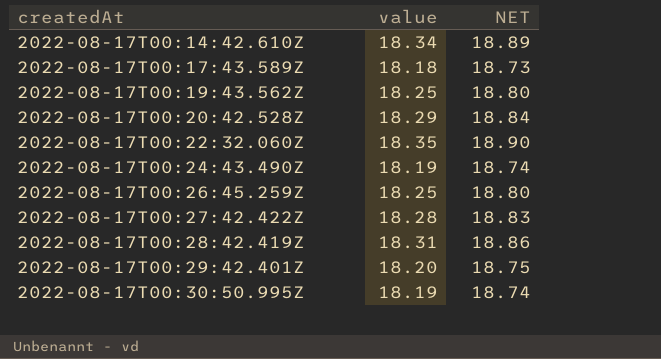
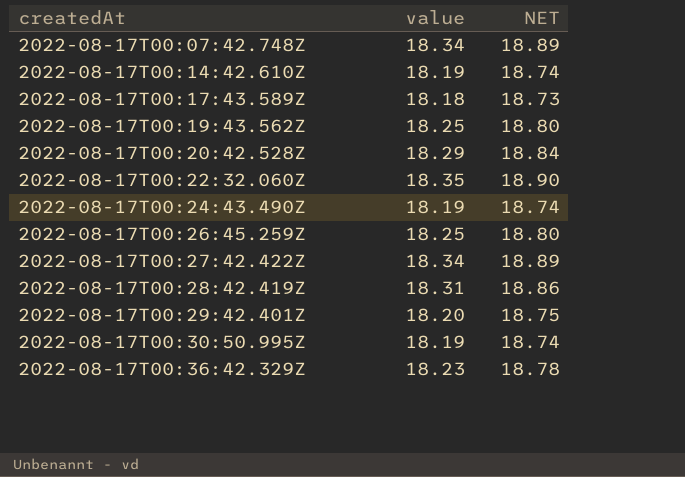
row 2022-08-17T00:07:42.748Z: none -> 18.34 | 18.89
2022-08-17T00:14:42.610Z | value: 18.34 -> 18.19
2022-08-17T00:14:42.610Z | NET: 18.89 -> 18.74
2022-08-17T00:27:42.422Z | value: 18.28 -> 18.34
2022-08-17T00:27:42.422Z | NET: 18.83 -> 18.89
row 2022-08-17T00:36:42.329Z: none -> 18.23 | 18.78

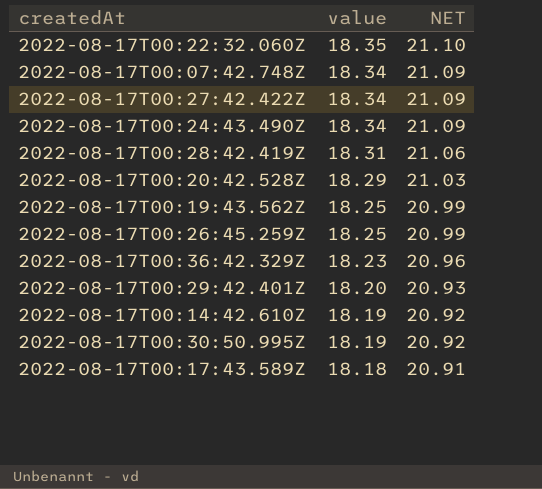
row order: createdAt ascending -> value descending
column NET | formula: [value] * 1.03 -> [value] * 1.15
2022-08-17T00:24:43.490Z | value: 18.19 -> 18.34

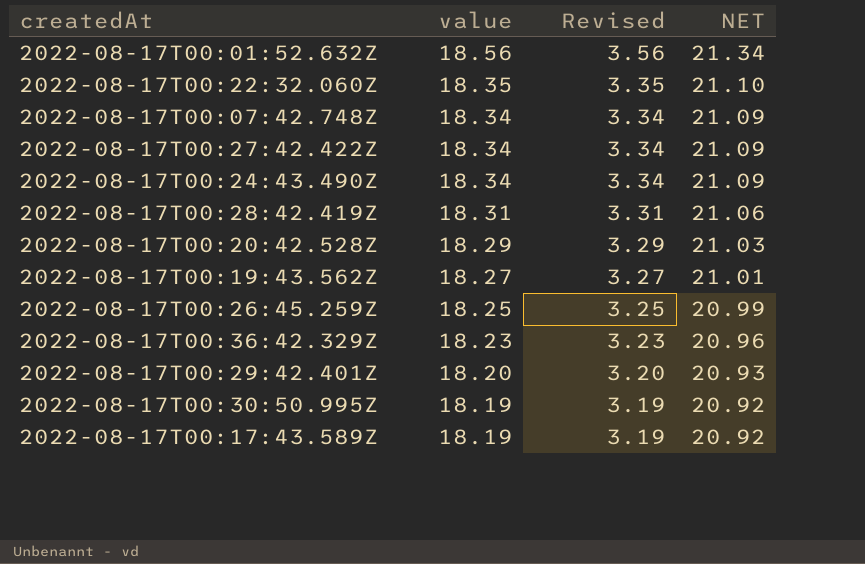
column Revised | formula: none -> [value] - 15
row 2022-08-17T00:14:42.610Z: 18.19 | 20.92 -> none
row 2022-08-17T00:01:52.632Z: none -> 18.56 | 3.56 | 21.34
2022-08-17T00:19:43.562Z | value: 18.25 -> 18.27
2022-08-17T00:19:43.562Z | NET: 20.99 -> 21.01
2022-08-17T00:17:43.589Z | value: 18.18 -> 18.19
2022-08-17T00:17:43.589Z | NET: 20.91 -> 20.92

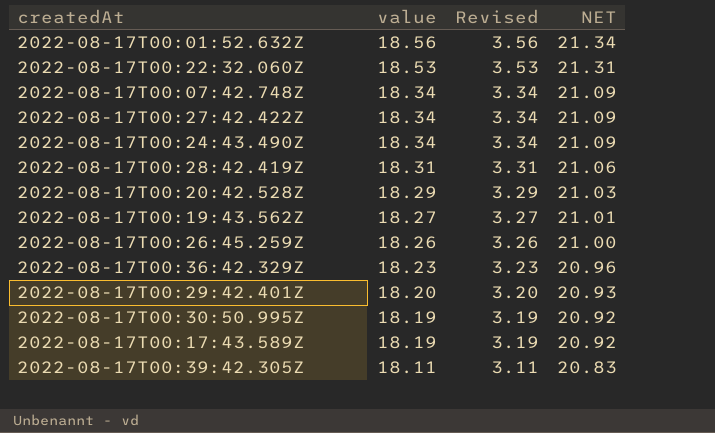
2022-08-17T00:22:32.060Z | value: 18.35 -> 18.53
2022-08-17T00:22:32.060Z | Revised: 3.35 -> 3.53
2022-08-17T00:22:32.060Z | NET: 21.10 -> 21.31
2022-08-17T00:26:45.259Z | value: 18.25 -> 18.26
2022-08-17T00:26:45.259Z | Revised: 3.25 -> 3.26
2022-08-17T00:26:45.259Z | NET: 20.99 -> 21.00
row 2022-08-17T00:39:42.305Z: none -> 18.11 | 3.11 | 20.83

